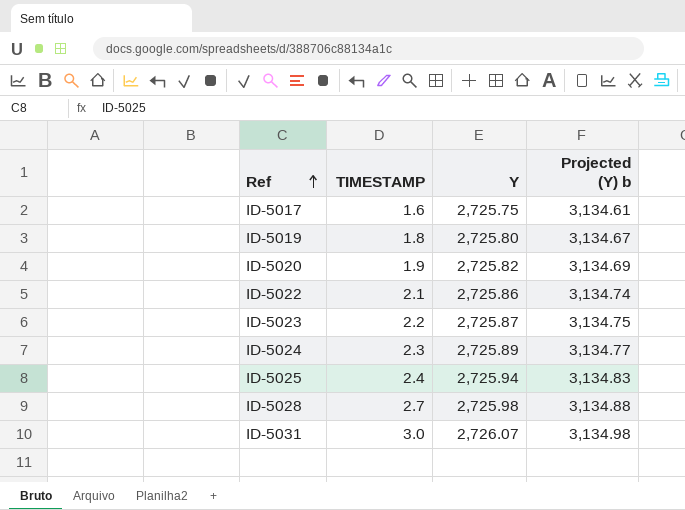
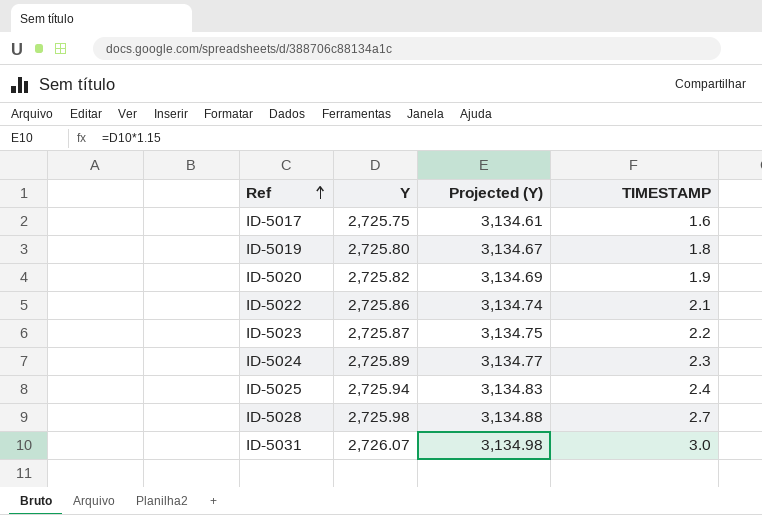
column name: Projected (Y) b -> Projected (Y)
column TIMESTAMP | position: 2 -> 4

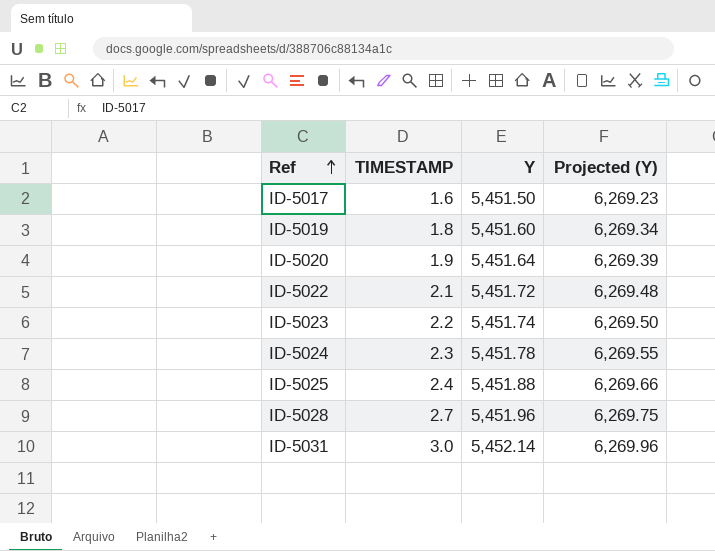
column TIMESTAMP | position: 4 -> 2
ID-5017 | Y: 2,725.75 -> 5,451.50
ID-5017 | Projected (Y): 3,134.61 -> 6,269.23
ID-5019 | Y: 2,725.80 -> 5,451.60
ID-5019 | Projected (Y): 3,134.67 -> 6,269.34
ID-5020 | Y: 2,725.82 -> 5,451.64
ID-5020 | Projected (Y): 3,134.69 -> 6,269.39
ID-5022 | Y: 2,725.86 -> 5,451.72
ID-5022 | Projected (Y): 3,134.74 -> 6,269.48
ID-5023 | Y: 2,725.87 -> 5,451.74
ID-5023 | Projected (Y): 3,134.75 -> 6,269.50
ID-5024 | Y: 2,725.89 -> 5,451.78
ID-5024 | Projected (Y): 3,134.77 -> 6,269.55
ID-5025 | Y: 2,725.94 -> 5,451.88
ID-5025 | Projected (Y): 3,134.83 -> 6,269.66
ID-5028 | Y: 2,725.98 -> 5,451.96
ID-5028 | Projected (Y): 3,134.88 -> 6,269.75
ID-5031 | Y: 2,726.07 -> 5,452.14
ID-5031 | Projected (Y): 3,134.98 -> 6,269.96

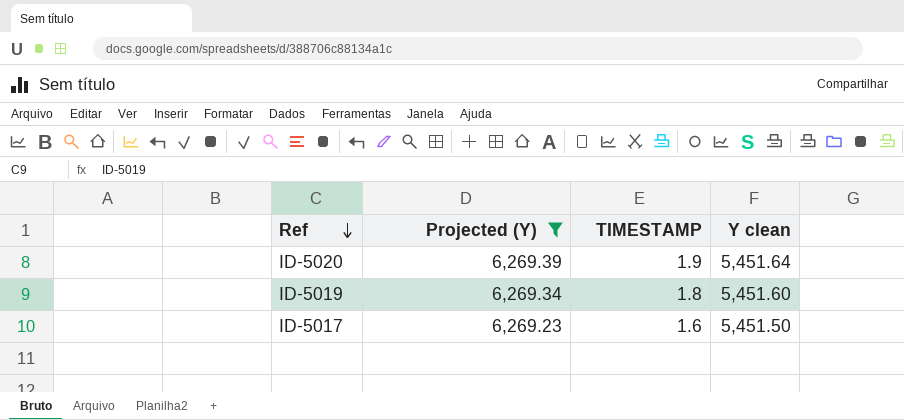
filter: none -> Projected (Y) <= 6,269.39
row order: Ref ascending -> Ref descending
column Projected (Y) | position: 4 -> 2
column name: Y -> Y clean

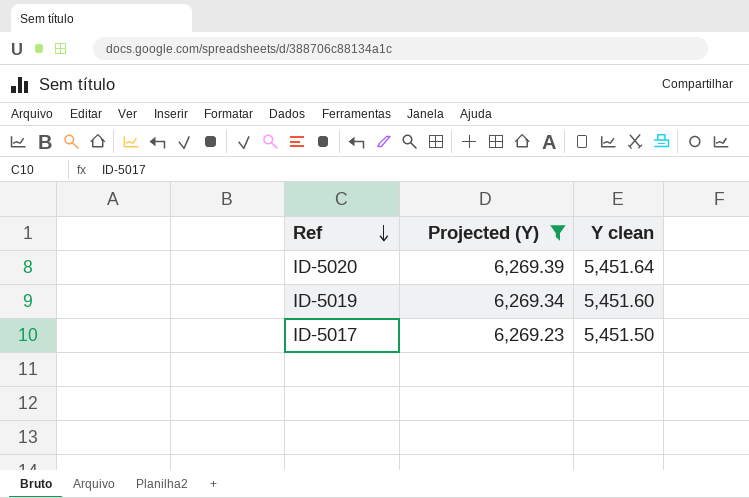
column TIMESTAMP | position: 3 -> none

